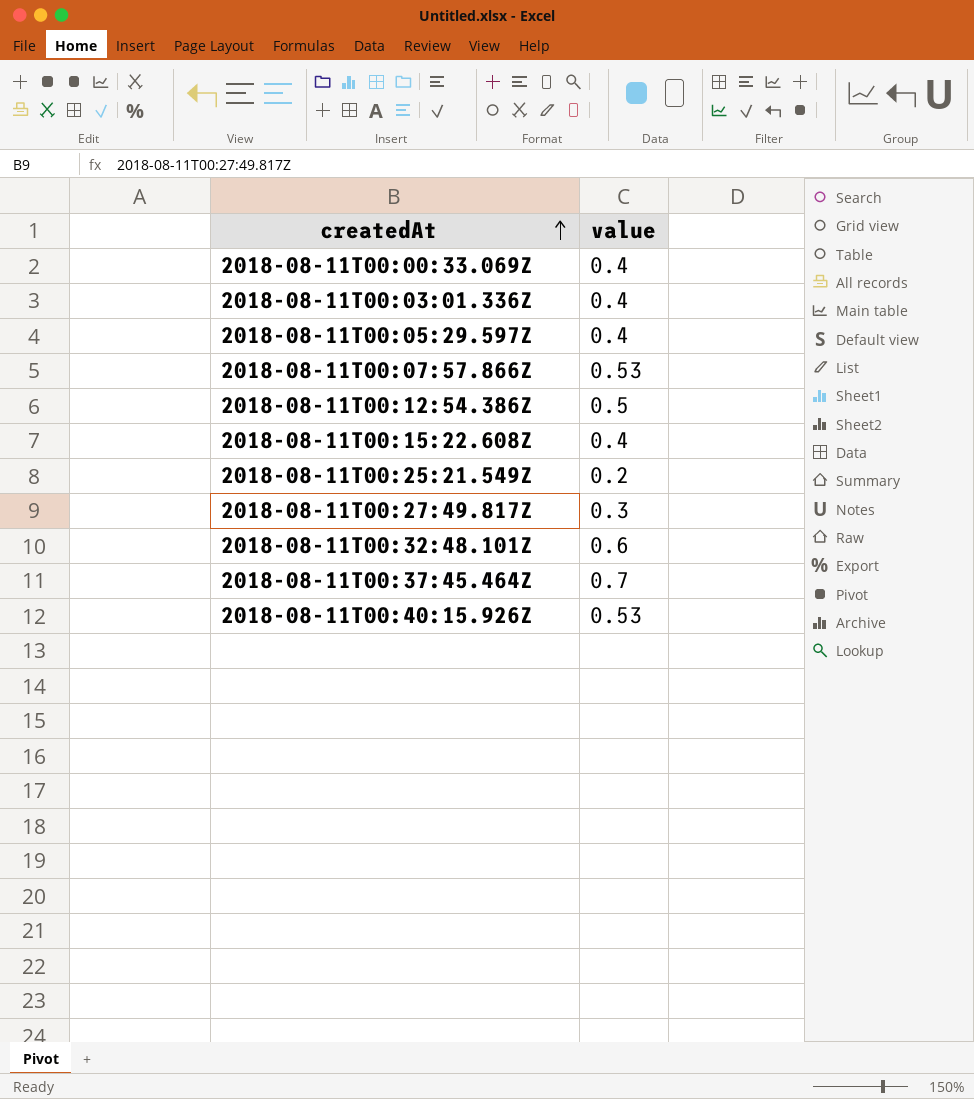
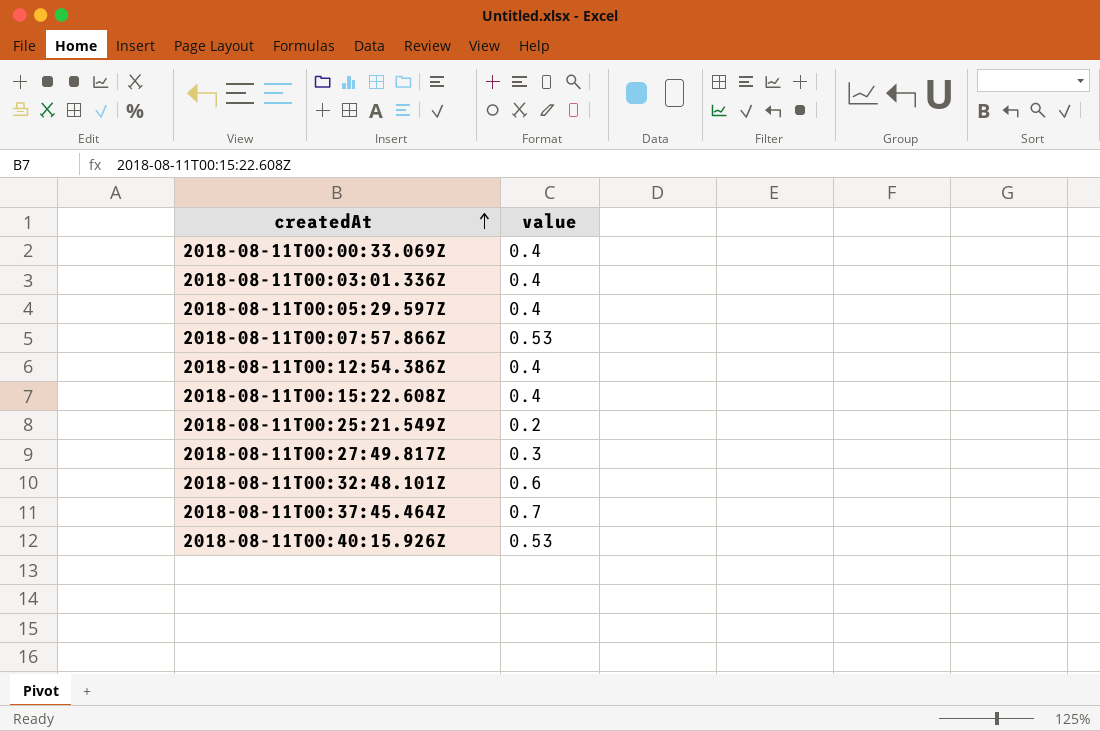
2018-08-11T00:12:54.386Z | value: 0.5 -> 0.4

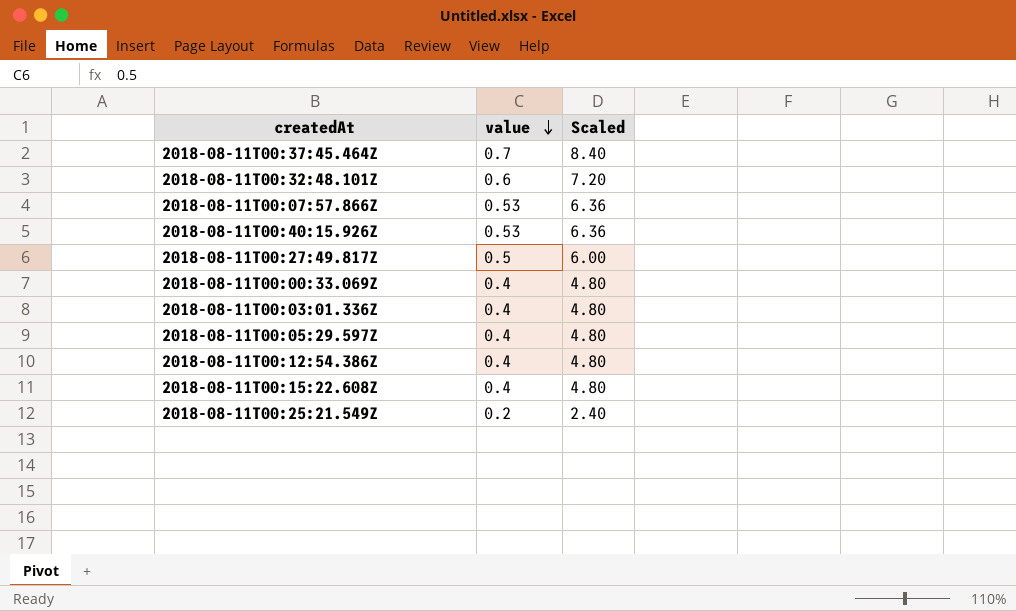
row order: createdAt ascending -> value descending
column Scaled | formula: none -> [value] * 12
2018-08-11T00:27:49.817Z | value: 0.3 -> 0.5

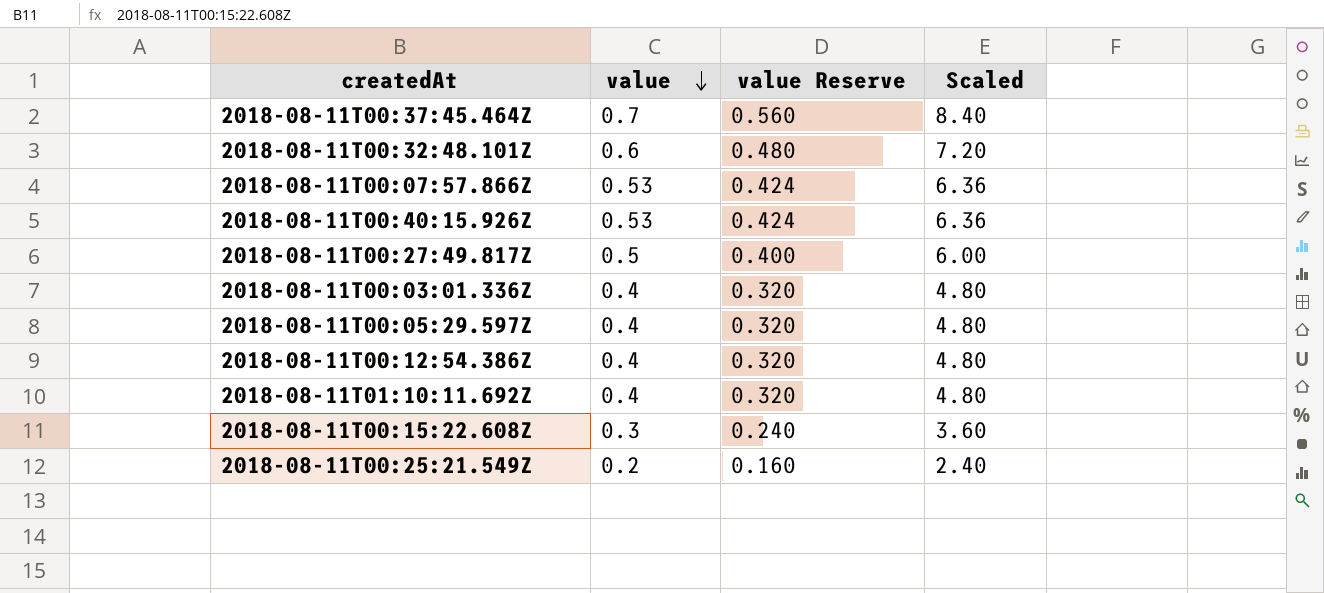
column value Reserve | formula: none -> [value] * 0.8
row 2018-08-11T00:00:33.069Z: 0.4 | 4.80 -> none
row 2018-08-11T01:10:11.692Z: none -> 0.4 | 0.320 | 4.80
2018-08-11T00:15:22.608Z | value: 0.4 -> 0.3
2018-08-11T00:15:22.608Z | Scaled: 4.80 -> 3.60

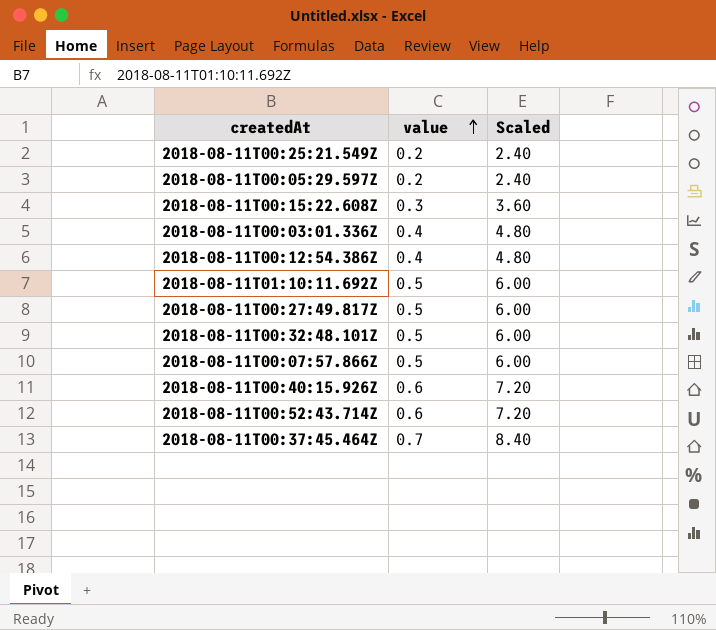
row order: value descending -> value ascending
column value Reserve | formula: [value] * 0.8 -> none
2018-08-11T00:05:29.597Z | value: 0.4 -> 0.2
2018-08-11T00:05:29.597Z | Scaled: 4.80 -> 2.40
2018-08-11T01:10:11.692Z | value: 0.4 -> 0.5
2018-08-11T01:10:11.692Z | Scaled: 4.80 -> 6.00
2018-08-11T00:32:48.101Z | value: 0.6 -> 0.5
2018-08-11T00:32:48.101Z | Scaled: 7.20 -> 6.00
2018-08-11T00:07:57.866Z | value: 0.53 -> 0.5
2018-08-11T00:07:57.866Z | Scaled: 6.36 -> 6.00
2018-08-11T00:40:15.926Z | value: 0.53 -> 0.6
2018-08-11T00:40:15.926Z | Scaled: 6.36 -> 7.20
row 2018-08-11T00:52:43.714Z: none -> 0.6 | 7.20

